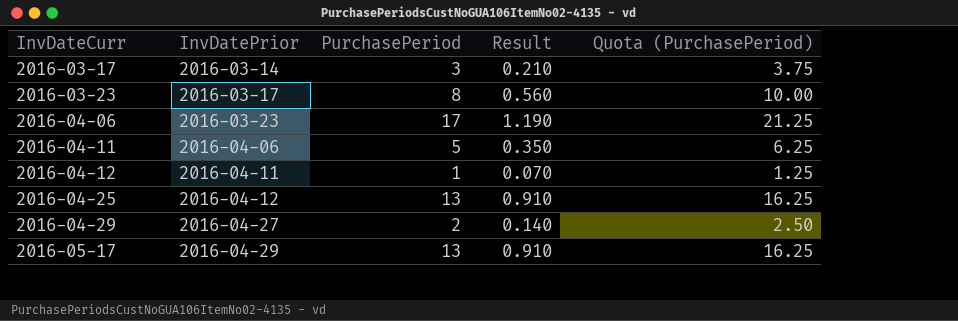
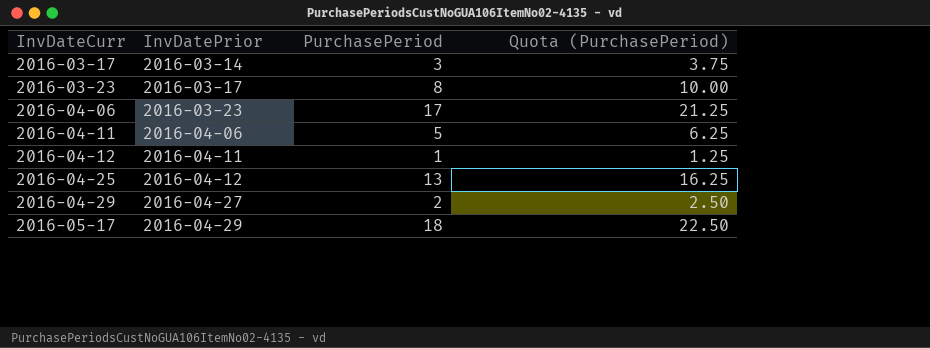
column Result | formula: [PurchasePeriod] * 0.07 -> none
2016-05-17 | PurchasePeriod: 13 -> 18
2016-05-17 | Quota (PurchasePeriod): 16.25 -> 22.50

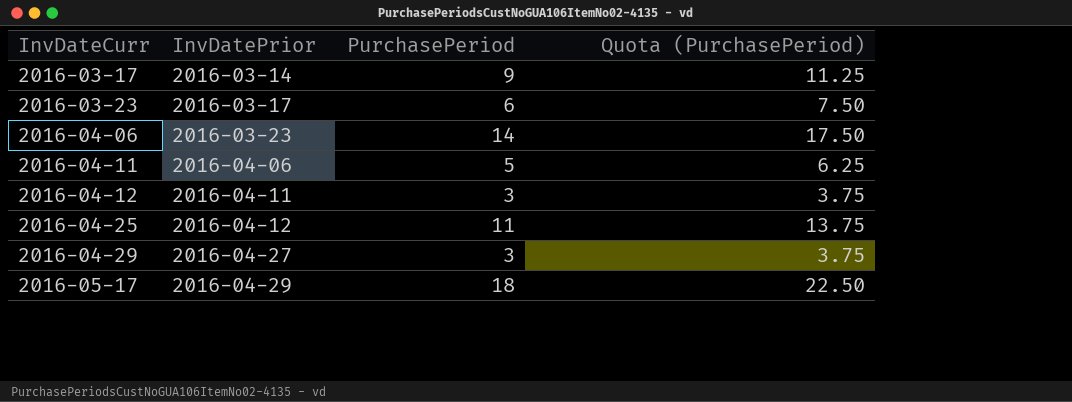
2016-03-17 | PurchasePeriod: 3 -> 9
2016-03-17 | Quota (PurchasePeriod): 3.75 -> 11.25
2016-03-23 | PurchasePeriod: 8 -> 6
2016-03-23 | Quota (PurchasePeriod): 10.00 -> 7.50
2016-04-06 | PurchasePeriod: 17 -> 14
2016-04-06 | Quota (PurchasePeriod): 21.25 -> 17.50
2016-04-12 | PurchasePeriod: 1 -> 3
2016-04-12 | Quota (PurchasePeriod): 1.25 -> 3.75
2016-04-25 | PurchasePeriod: 13 -> 11
2016-04-25 | Quota (PurchasePeriod): 16.25 -> 13.75
2016-04-29 | PurchasePeriod: 2 -> 3
2016-04-29 | Quota (PurchasePeriod): 2.50 -> 3.75

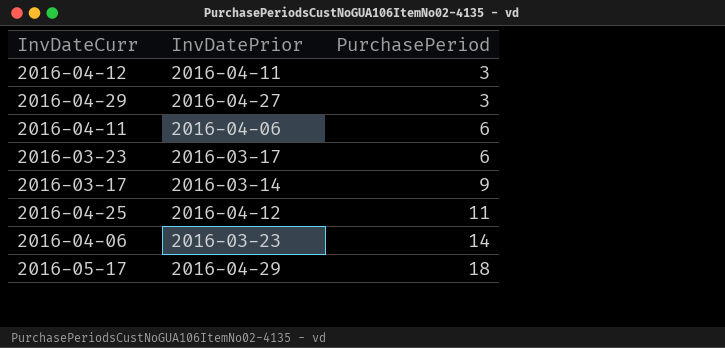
row order: InvDateCurr ascending -> PurchasePeriod ascending
column Quota (PurchasePeriod) | formula: [PurchasePeriod] * 1.25 -> none
2016-04-11 | PurchasePeriod: 5 -> 6

